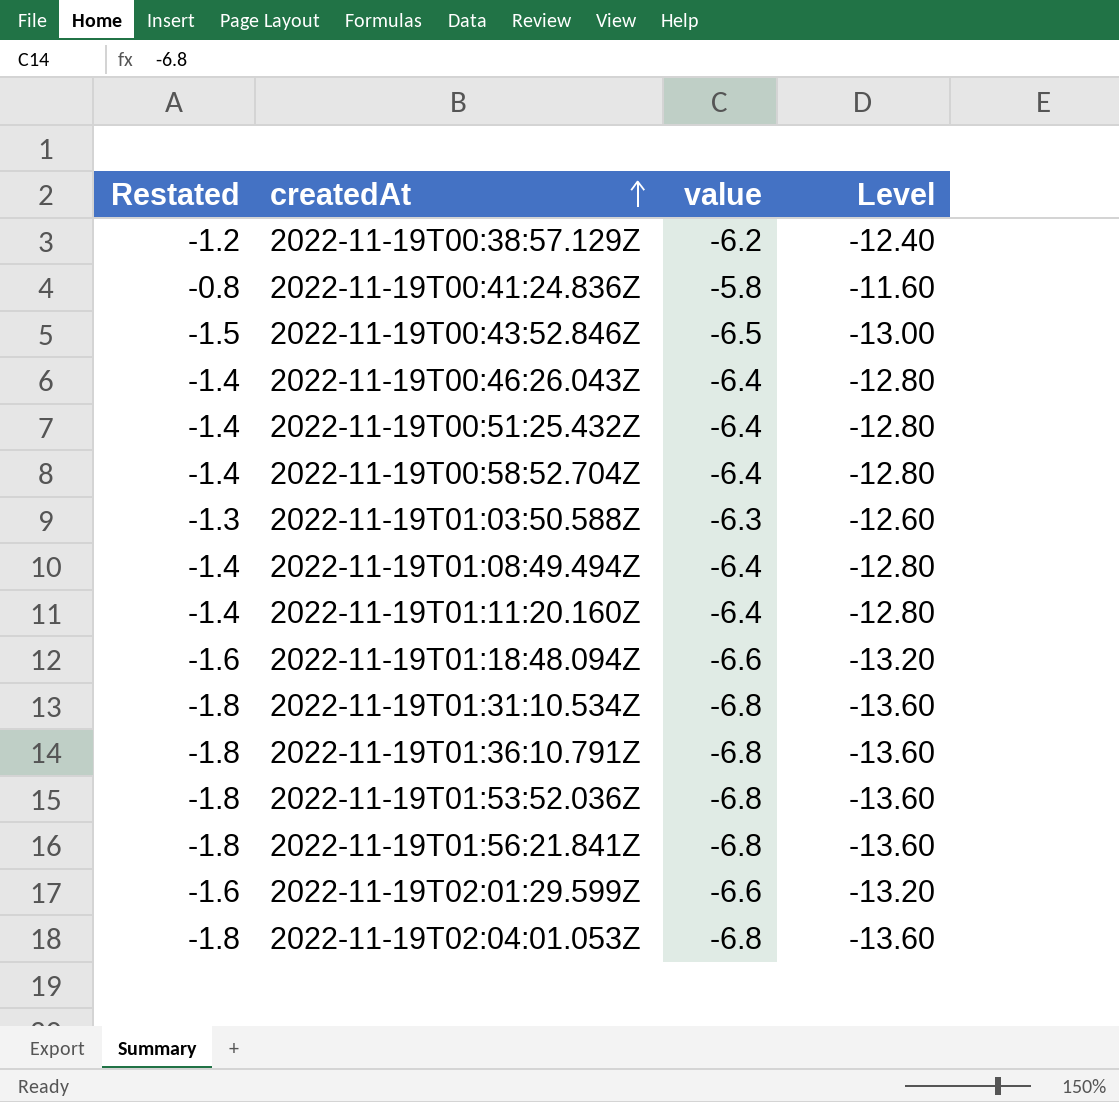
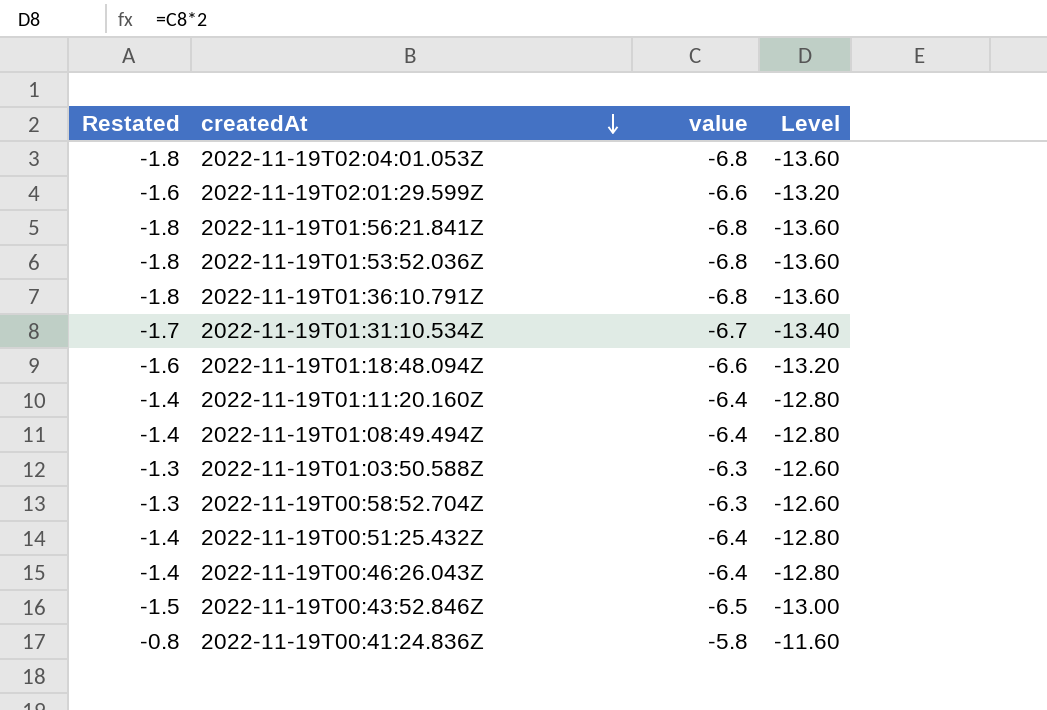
row order: createdAt ascending -> createdAt descending
row 2022-11-19T00:38:57.129Z: -1.2 | -6.2 | -12.40 -> none
2022-11-19T01:31:10.534Z | Restated: -1.8 -> -1.7
2022-11-19T01:31:10.534Z | value: -6.8 -> -6.7
2022-11-19T01:31:10.534Z | Level: -13.60 -> -13.40
2022-11-19T00:58:52.704Z | Restated: -1.4 -> -1.3
2022-11-19T00:58:52.704Z | value: -6.4 -> -6.3
2022-11-19T00:58:52.704Z | Level: -12.80 -> -12.60

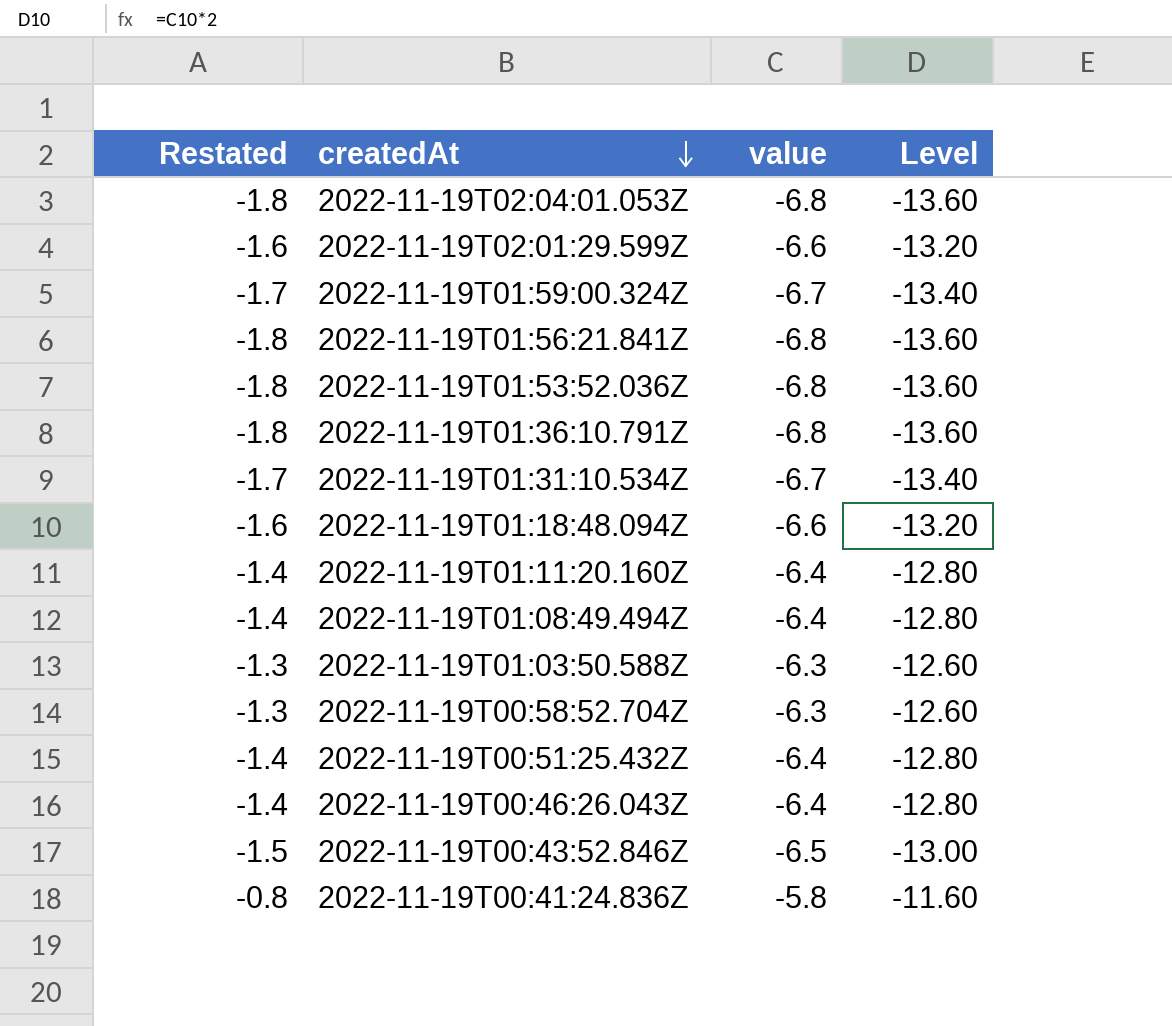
row 2022-11-19T01:59:00.324Z: none -> -1.7 | -6.7 | -13.40

